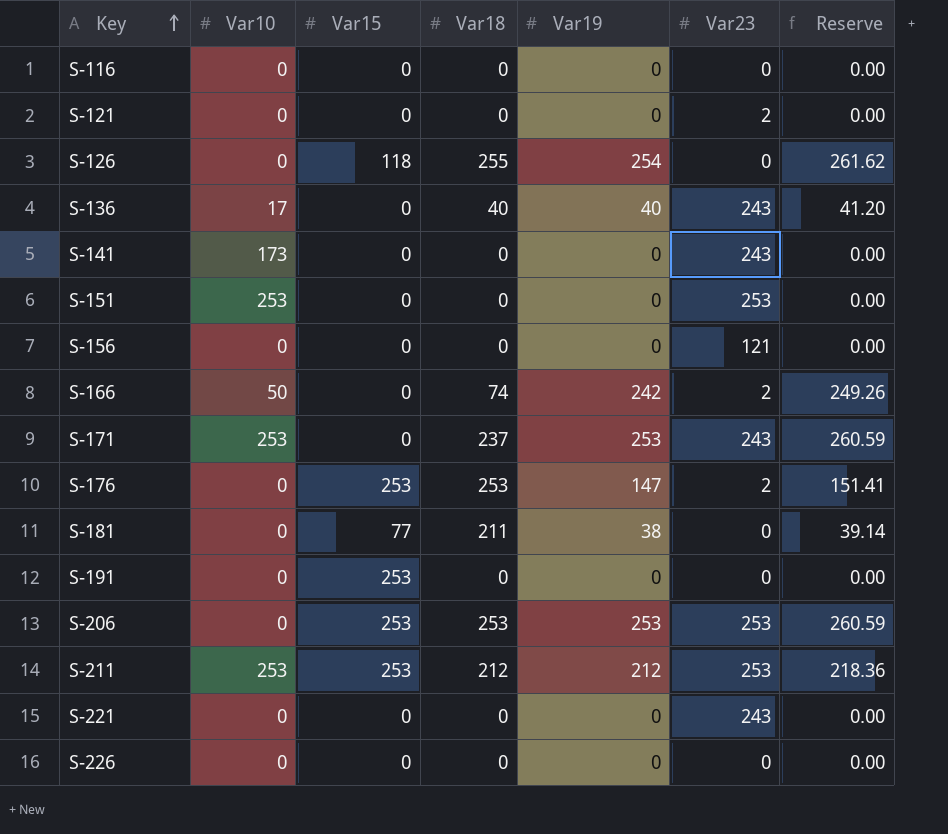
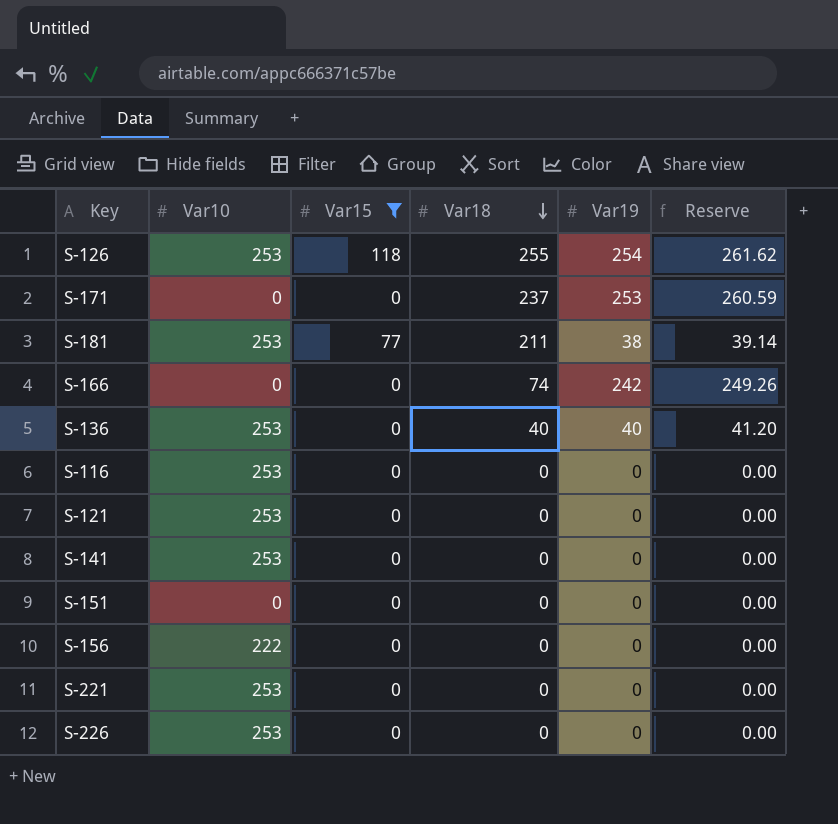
filter: none -> Var15 != 253
row order: Key ascending -> Var18 descending
column Var23 | position: 6 -> none
S-126 | Var10: 0 -> 253
S-171 | Var10: 253 -> 0
S-181 | Var10: 0 -> 253
S-166 | Var10: 50 -> 0
S-136 | Var10: 17 -> 253
S-116 | Var10: 0 -> 253
S-121 | Var10: 0 -> 253
S-141 | Var10: 173 -> 253
S-151 | Var10: 253 -> 0
S-156 | Var10: 0 -> 222
S-221 | Var10: 0 -> 253
S-226 | Var10: 0 -> 253

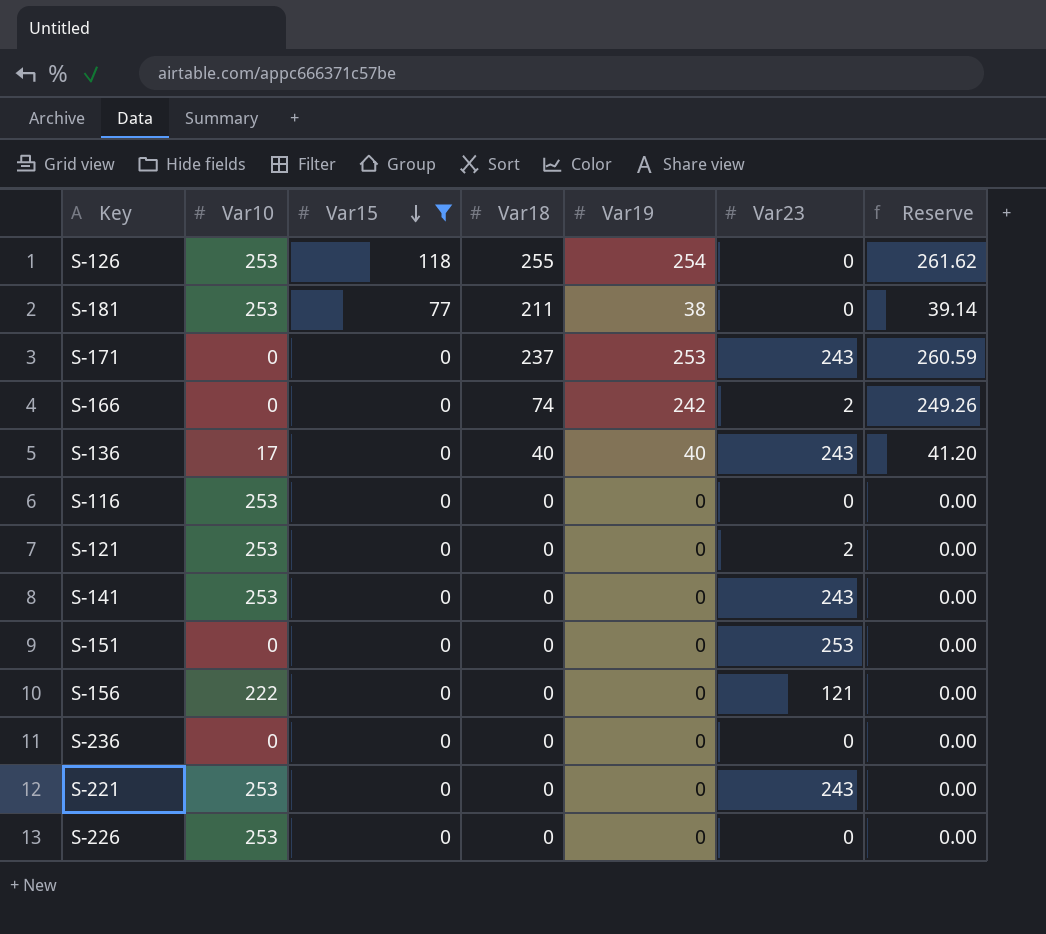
row order: Var18 descending -> Var15 descending
column Var23 | position: none -> 6
S-136 | Var10: 253 -> 17
row S-236: none -> 0 | 0 | 0 | 0 | 0 | 0.00

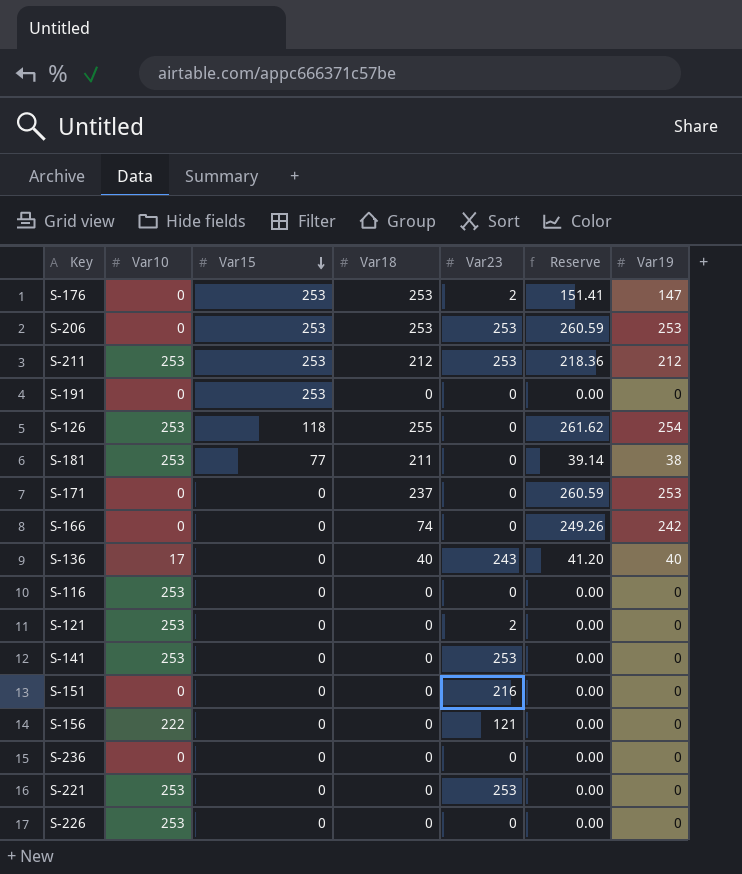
filter: Var15 != 253 -> none
column Var19 | position: 5 -> 7
S-171 | Var23: 243 -> 0
S-166 | Var23: 2 -> 0
S-141 | Var23: 243 -> 253
S-151 | Var23: 253 -> 216
S-221 | Var23: 243 -> 253

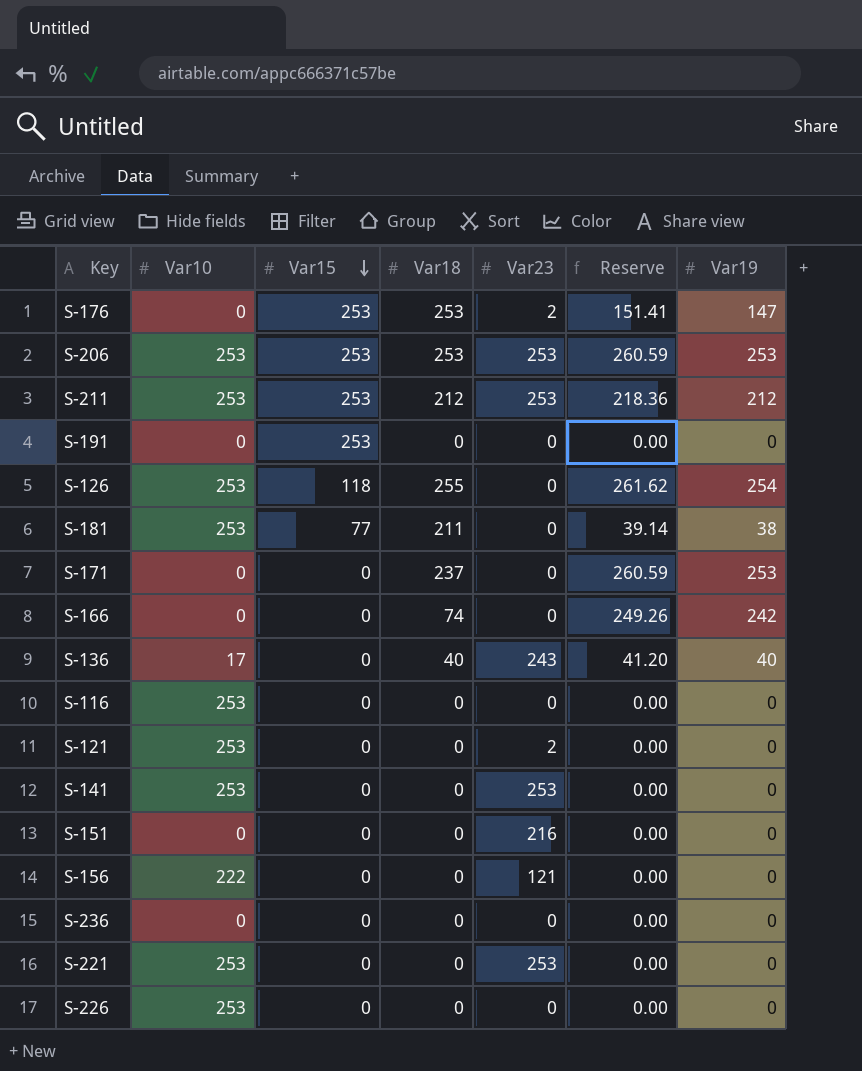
S-206 | Var10: 0 -> 253

